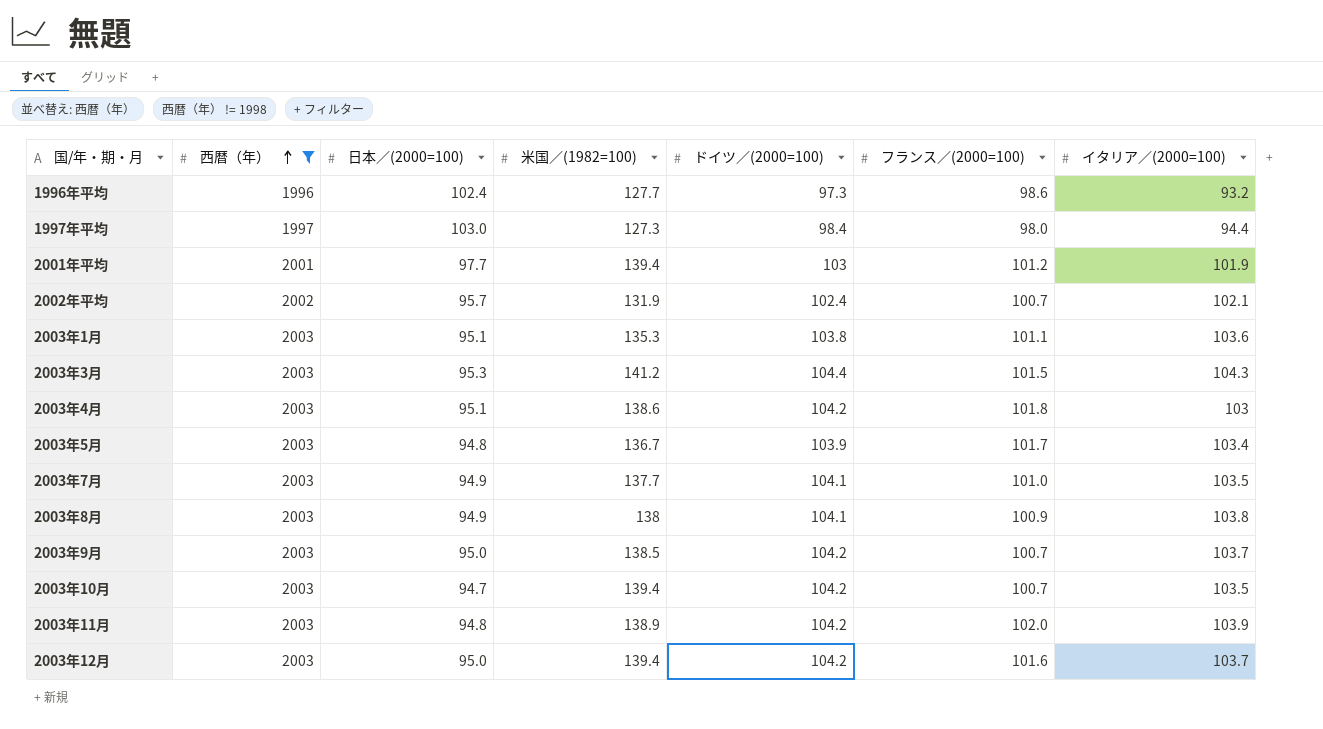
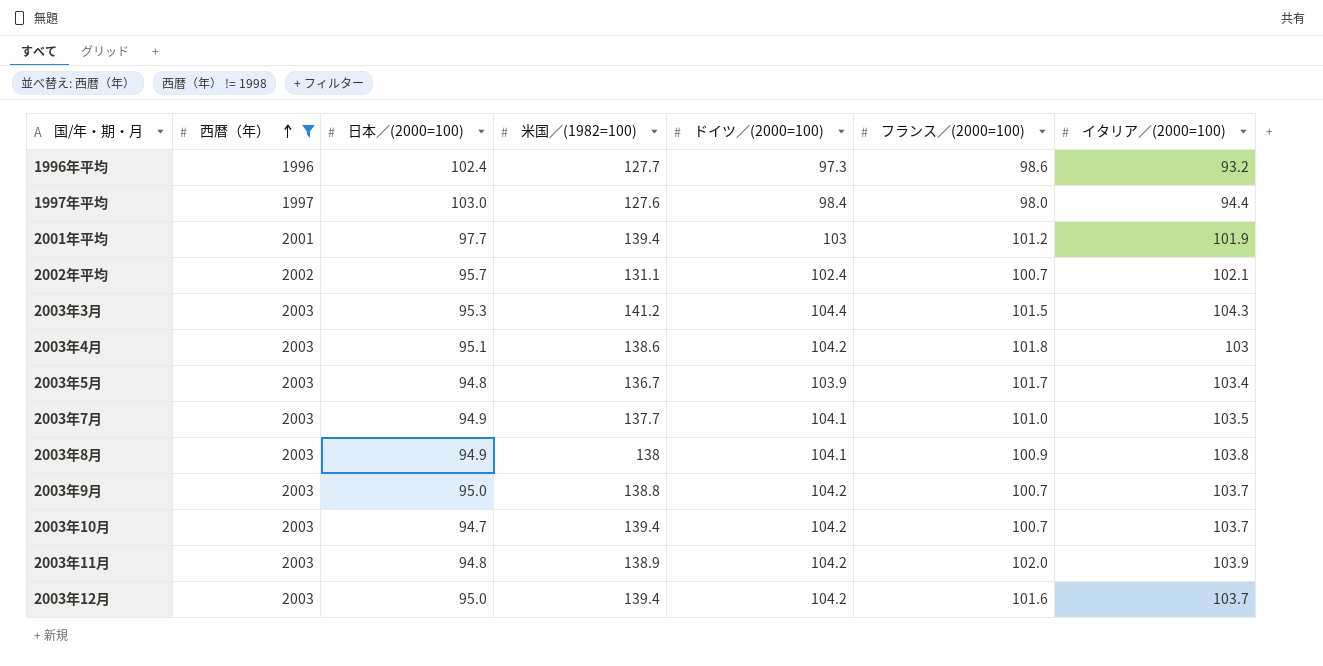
row 2003年1月: 2003 | 95.1 | 135.3 | 103.8 | 101.1 | 103.6 -> none
1997年平均 | 米国／(1982=100): 127.3 -> 127.6
2002年平均 | 米国／(1982=100): 131.9 -> 131.1
2003年9月 | 米国／(1982=100): 138.5 -> 138.8
2003年10月 | イタリア／(2000=100): 103.5 -> 103.7

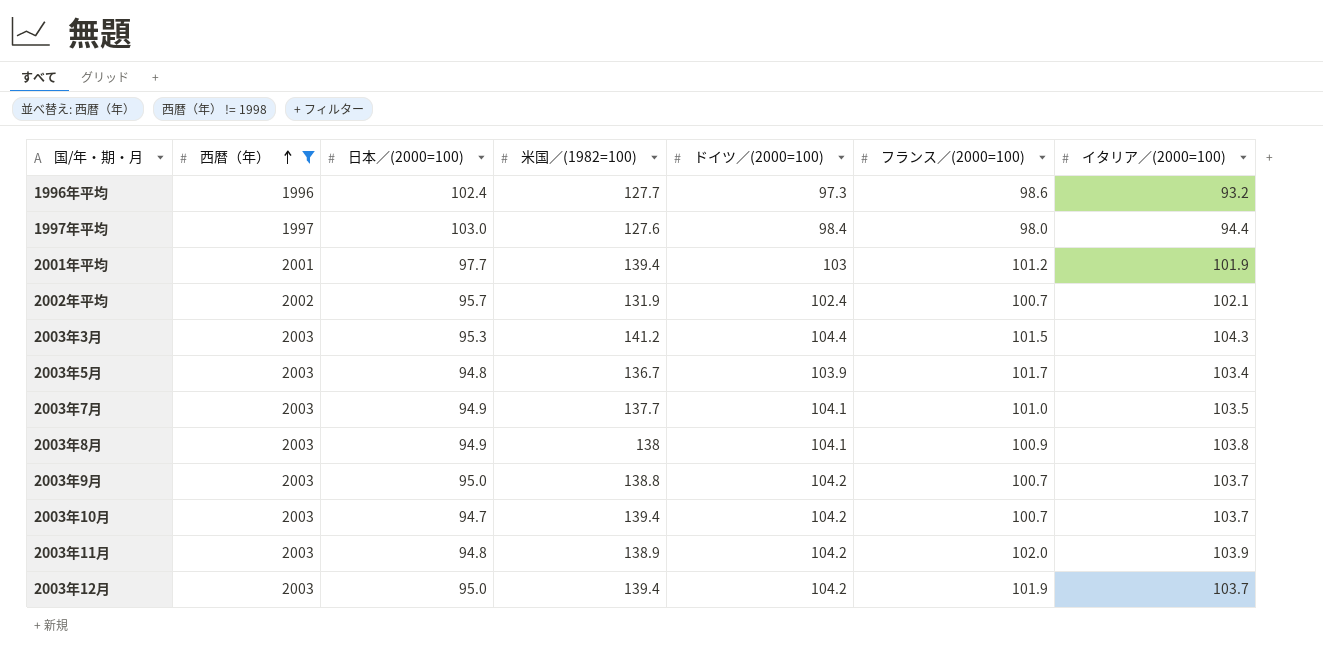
row 2003年4月: 2003 | 95.1 | 138.6 | 104.2 | 101.8 | 103 -> none
2002年平均 | 米国／(1982=100): 131.1 -> 131.9
2003年12月 | フランス／(2000=100): 101.6 -> 101.9

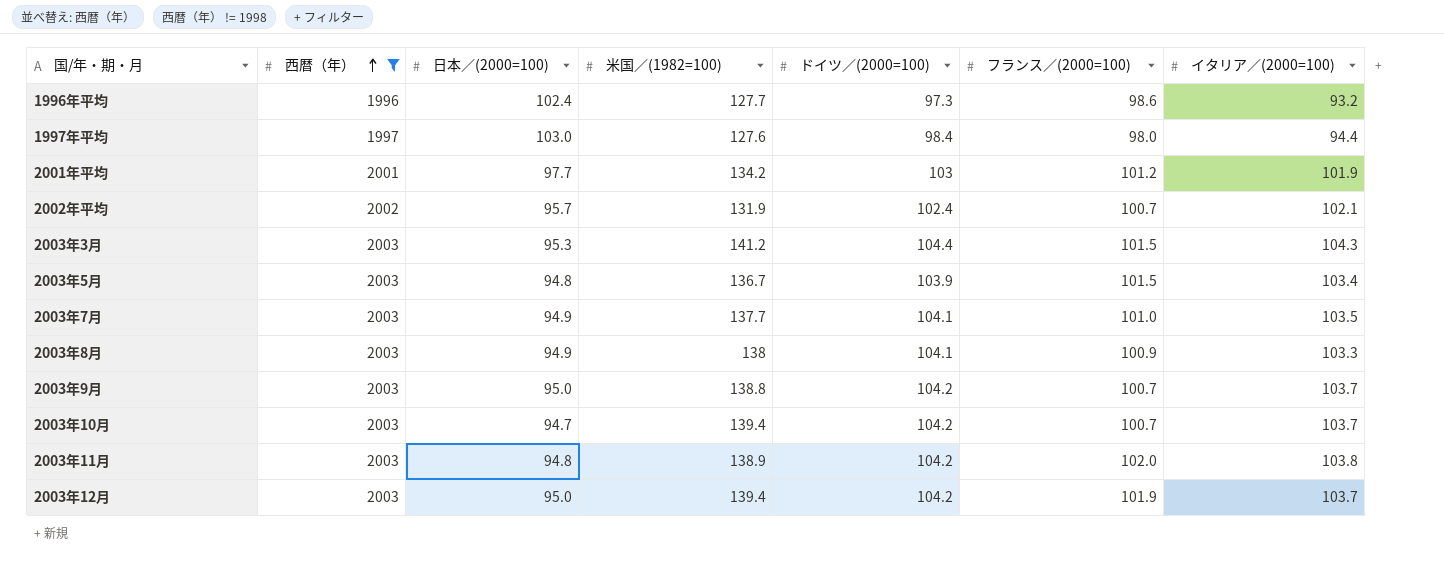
2001年平均 | 米国／(1982=100): 139.4 -> 134.2
2003年5月 | フランス／(2000=100): 101.7 -> 101.5
2003年8月 | イタリア／(2000=100): 103.8 -> 103.3
2003年11月 | イタリア／(2000=100): 103.9 -> 103.8

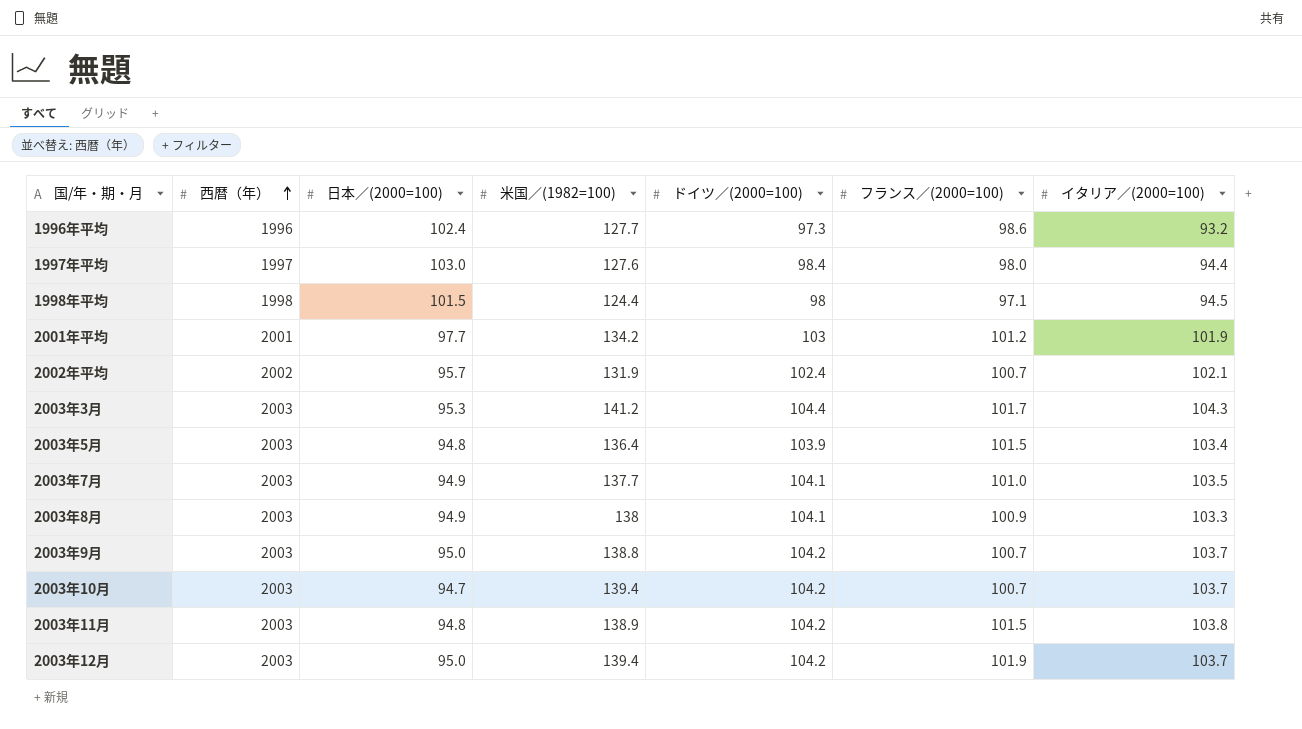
filter: 西暦（年） != 1998 -> none
2003年3月 | フランス／(2000=100): 101.5 -> 101.7
2003年5月 | 米国／(1982=100): 136.7 -> 136.4
2003年11月 | フランス／(2000=100): 102.0 -> 101.5

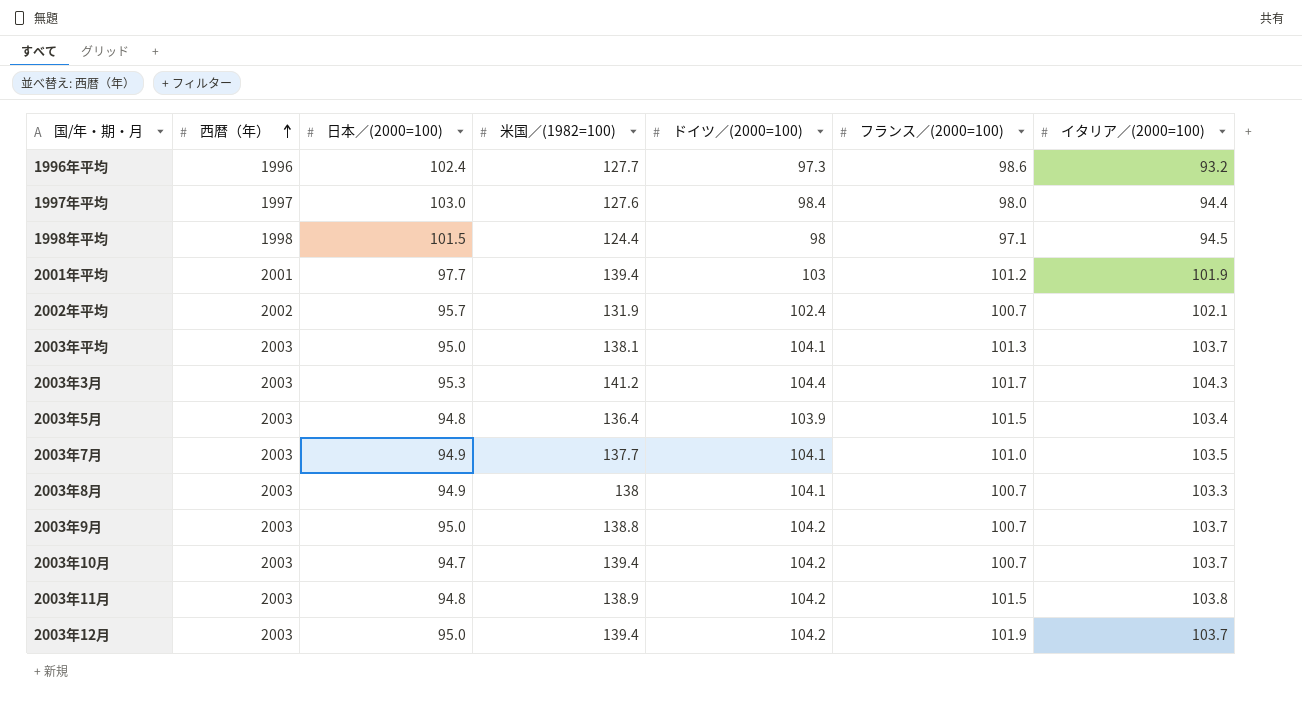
2001年平均 | 米国／(1982=100): 134.2 -> 139.4
row 2003年平均: none -> 2003 | 95.0 | 138.1 | 104.1 | 101.3 | 103.7
2003年8月 | フランス／(2000=100): 100.9 -> 100.7

